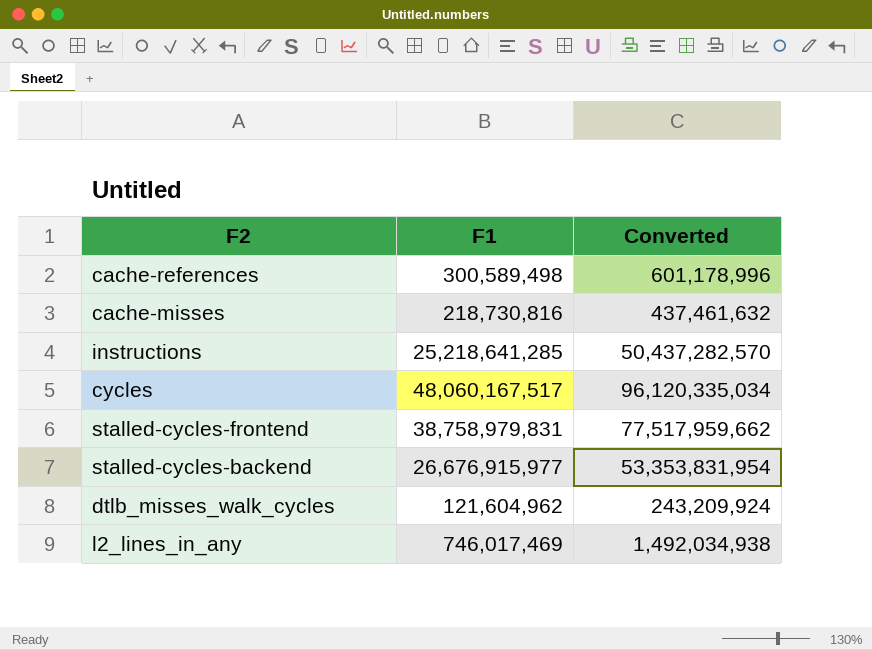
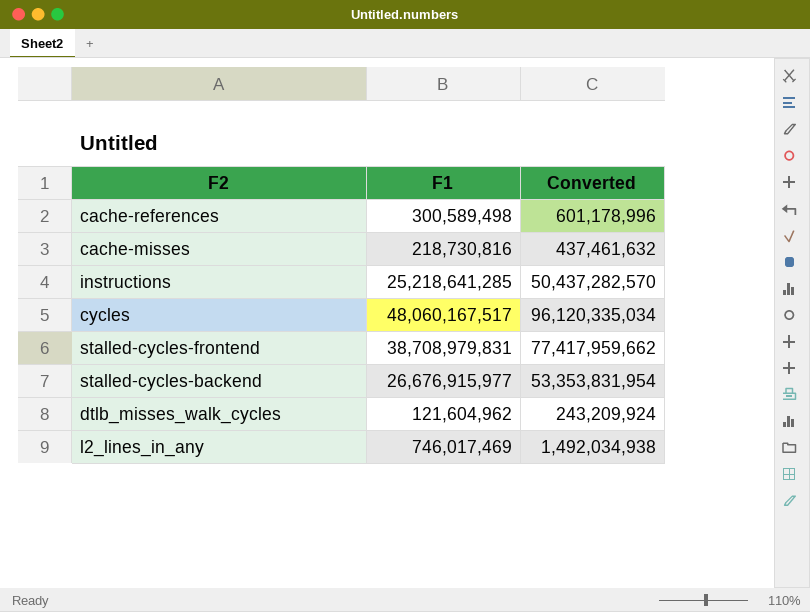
stalled-cycles-frontend | F1: 38,758,979,831 -> 38,708,979,831
stalled-cycles-frontend | Converted: 77,517,959,662 -> 77,417,959,662

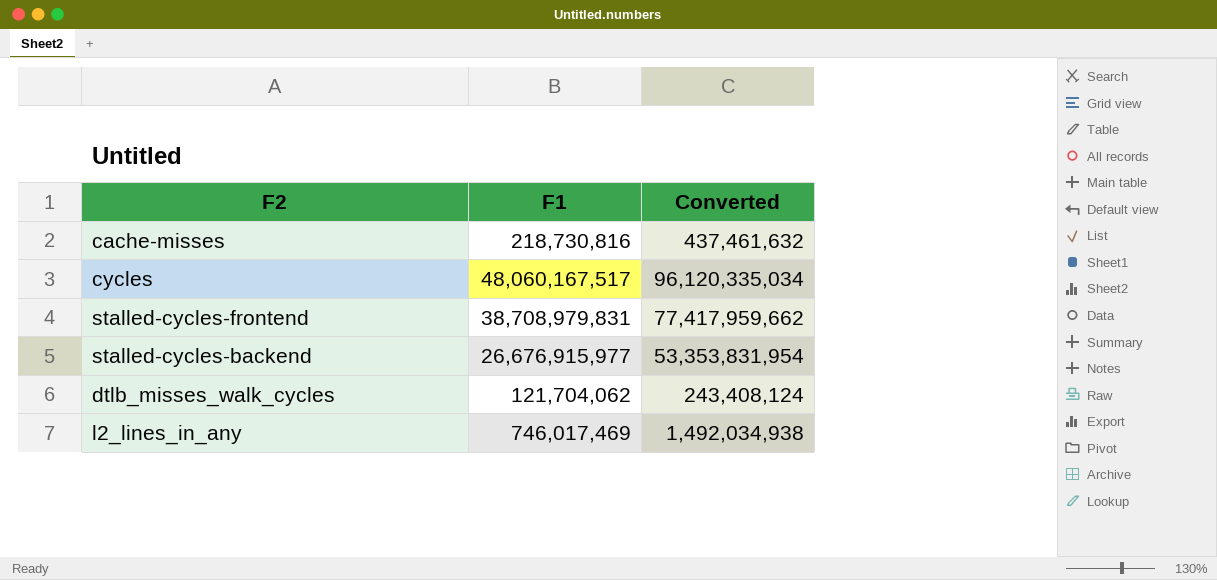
row cache-references: 300,589,498 | 601,178,996 -> none
row instructions: 25,218,641,285 | 50,437,282,570 -> none
dtlb_misses_walk_cycles | F1: 121,604,962 -> 121,704,062
dtlb_misses_walk_cycles | Converted: 243,209,924 -> 243,408,124

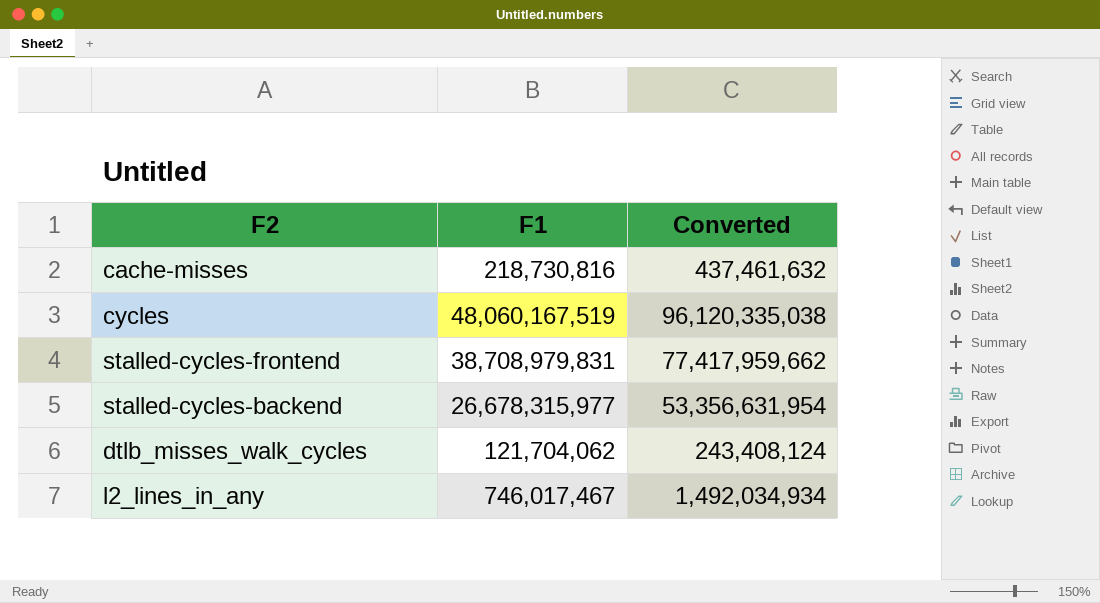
cycles | F1: 48,060,167,517 -> 48,060,167,519
cycles | Converted: 96,120,335,034 -> 96,120,335,038
stalled-cycles-backend | F1: 26,676,915,977 -> 26,678,315,977
stalled-cycles-backend | Converted: 53,353,831,954 -> 53,356,631,954
l2_lines_in_any | F1: 746,017,469 -> 746,017,467
l2_lines_in_any | Converted: 1,492,034,938 -> 1,492,034,934

